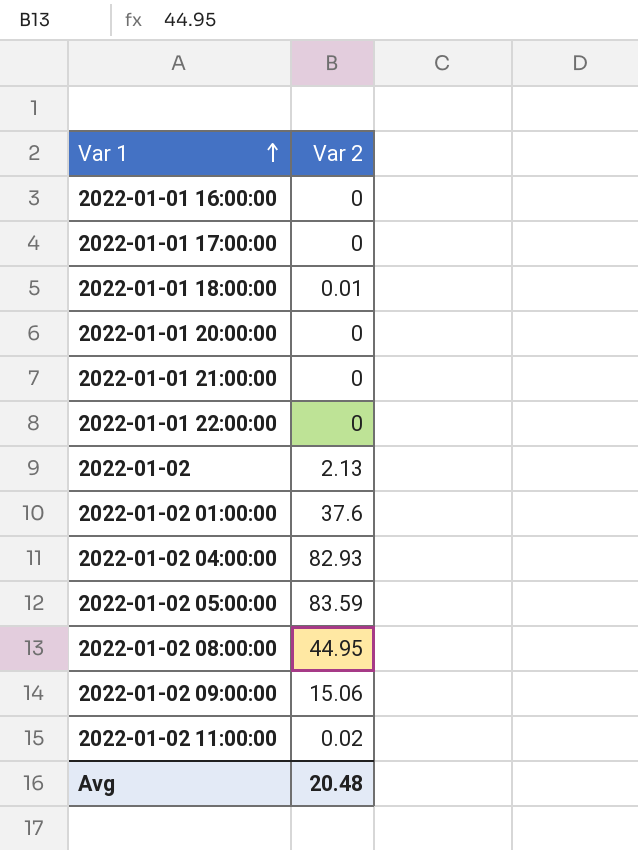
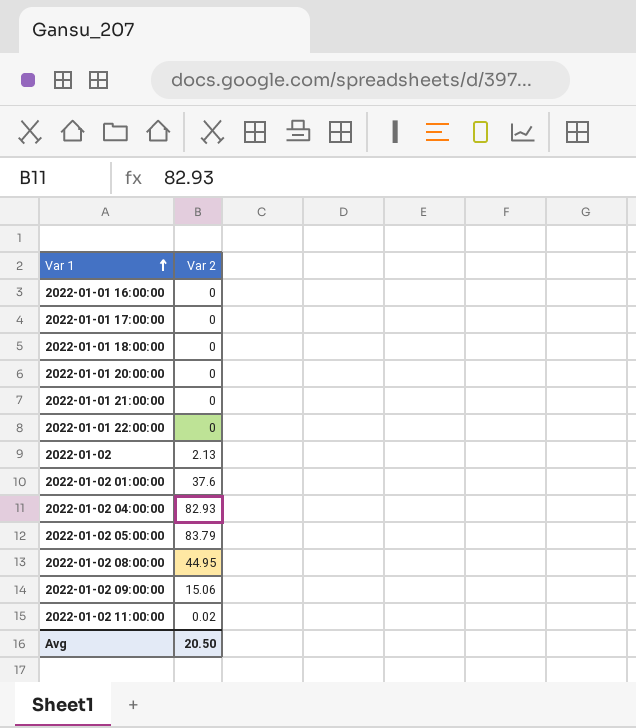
2022-01-01 18:00:00 | Var 2: 0.01 -> 0
2022-01-02 05:00:00 | Var 2: 83.59 -> 83.79
Avg | Var 2: 20.48 -> 20.50

